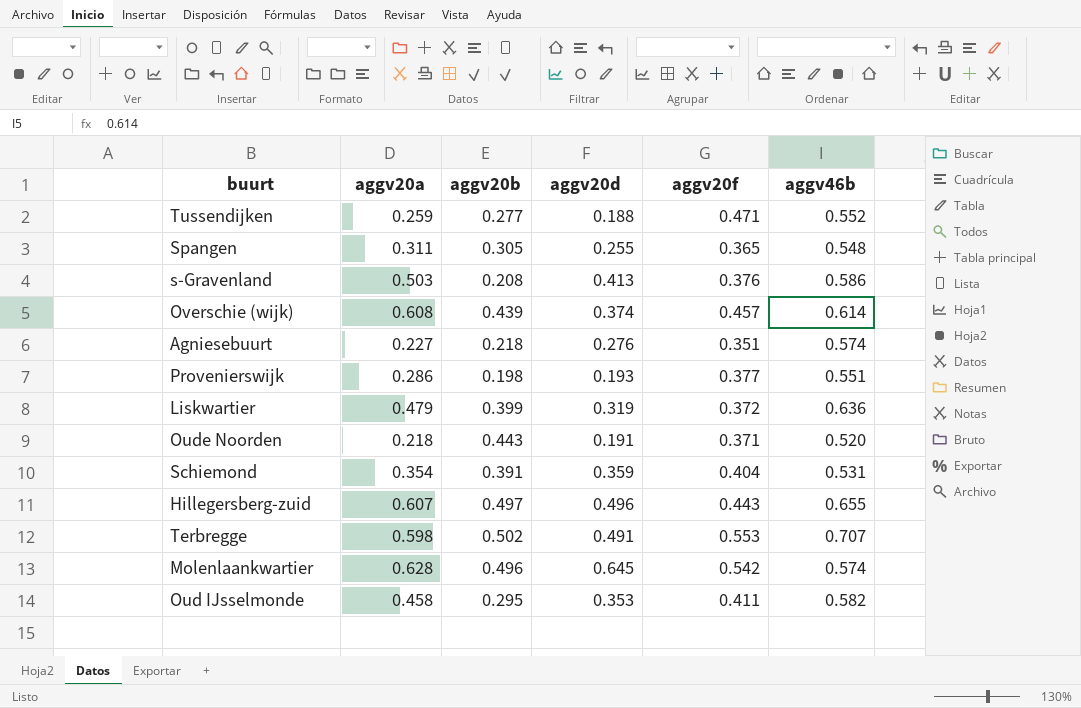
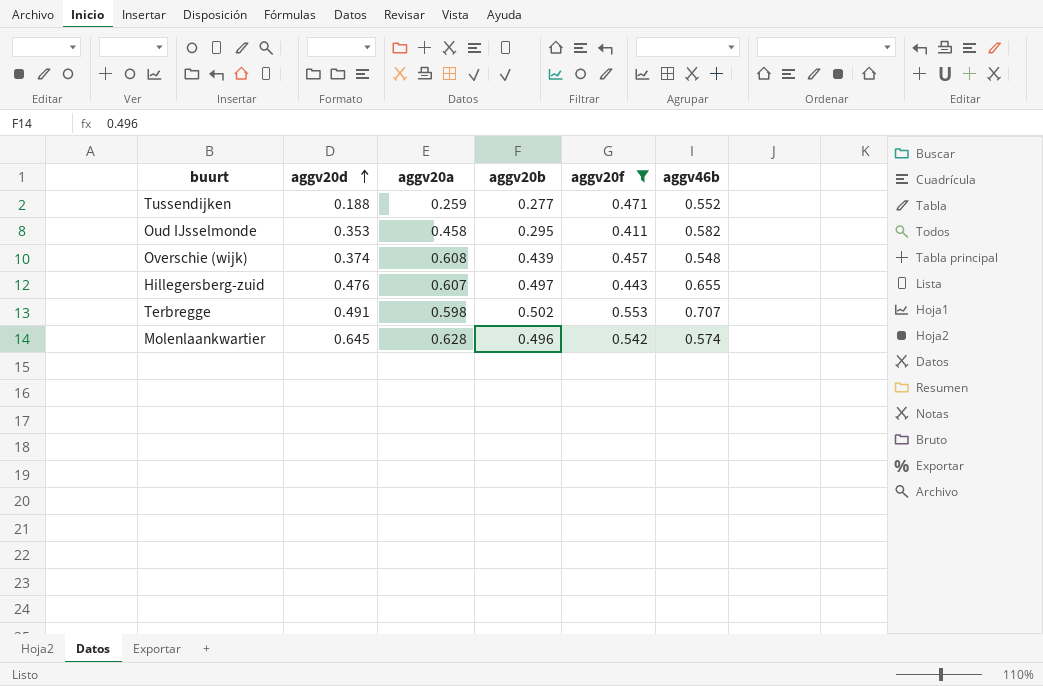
filter: none -> aggv20f >= 0.411
row order: none -> aggv20d ascending
column aggv20d | position: 4 -> 2
Overschie (wijk) | aggv46b: 0.614 -> 0.548
Hillegersberg-zuid | aggv20d: 0.496 -> 0.476

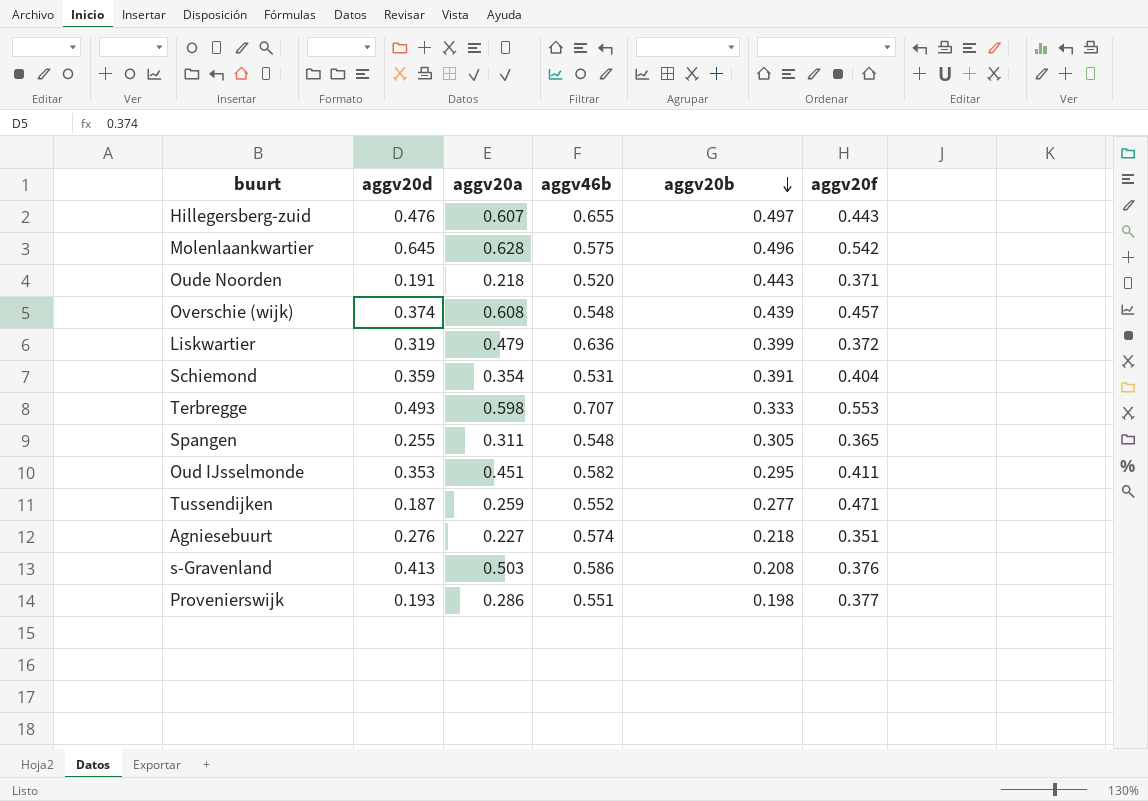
filter: aggv20f >= 0.411 -> none
row order: aggv20d ascending -> aggv20b descending
column aggv46b | position: 6 -> 4
Molenlaankwartier | aggv46b: 0.574 -> 0.575
Terbregge | aggv20d: 0.491 -> 0.493
Terbregge | aggv20b: 0.502 -> 0.333
Oud IJsselmonde | aggv20a: 0.458 -> 0.451
Tussendijken | aggv20d: 0.188 -> 0.187

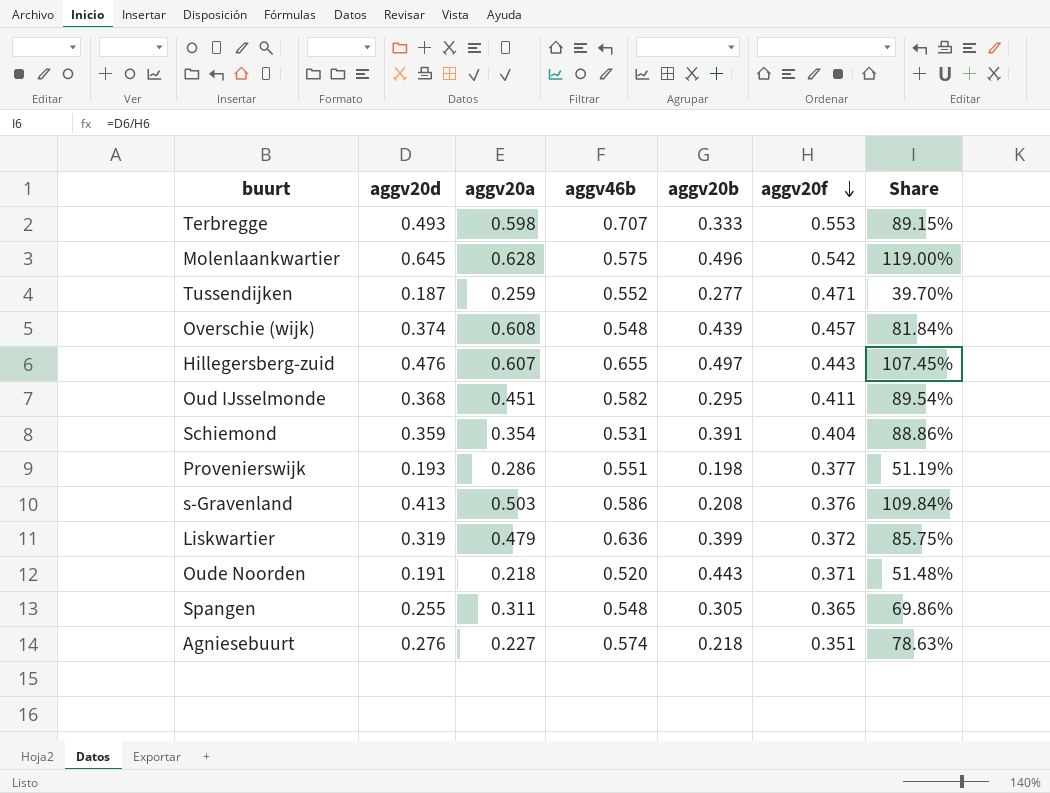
row order: aggv20b descending -> aggv20f descending
column Share | formula: none -> [aggv20d] / [aggv20f]
Oud IJsselmonde | aggv20d: 0.353 -> 0.368

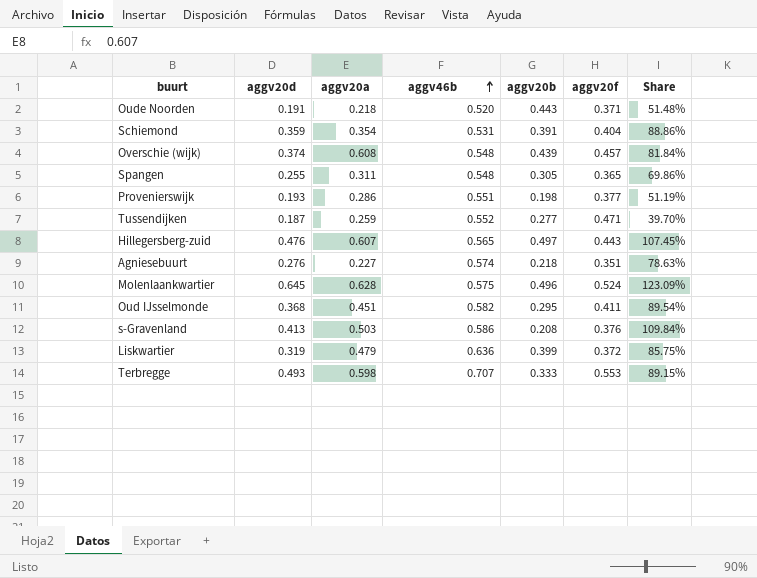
row order: aggv20f descending -> aggv46b ascending
Hillegersberg-zuid | aggv46b: 0.655 -> 0.565
Molenlaankwartier | aggv20f: 0.542 -> 0.524
Molenlaankwartier | Share: 119.00% -> 123.09%

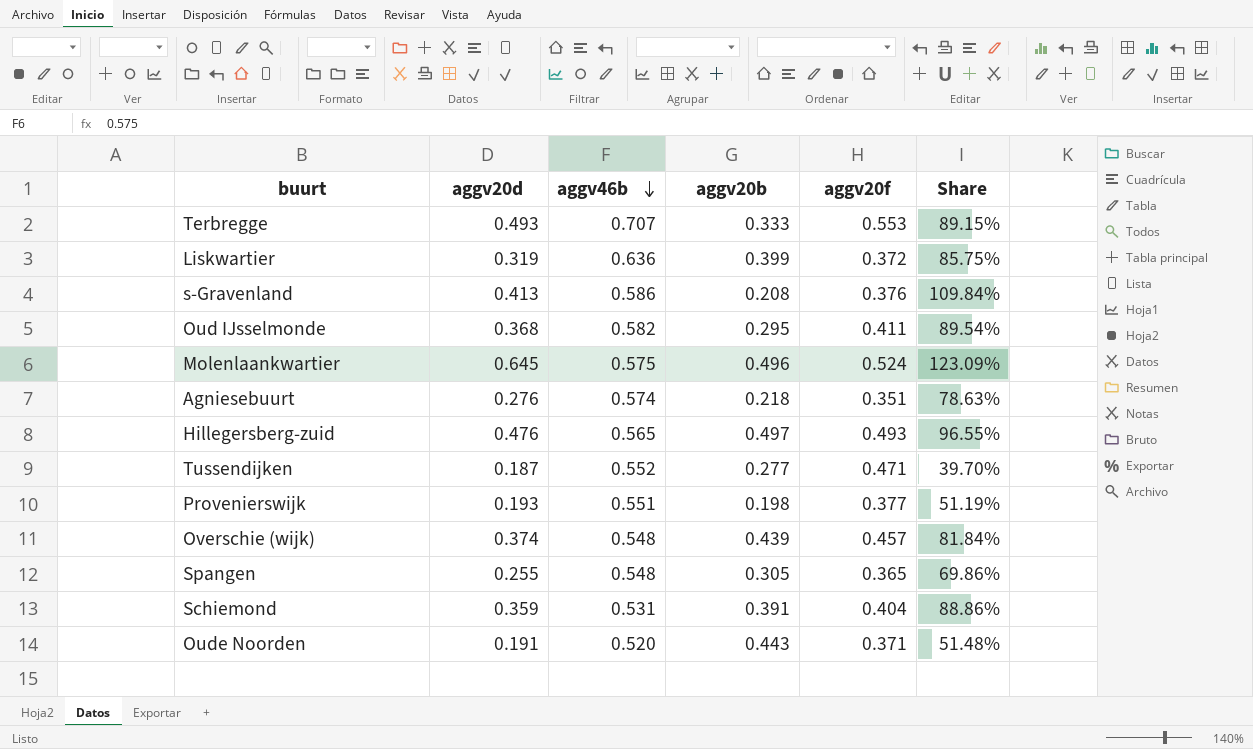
row order: aggv46b ascending -> aggv46b descending
column aggv20a | position: 3 -> none
Hillegersberg-zuid | aggv20f: 0.443 -> 0.493
Hillegersberg-zuid | Share: 107.45% -> 96.55%

